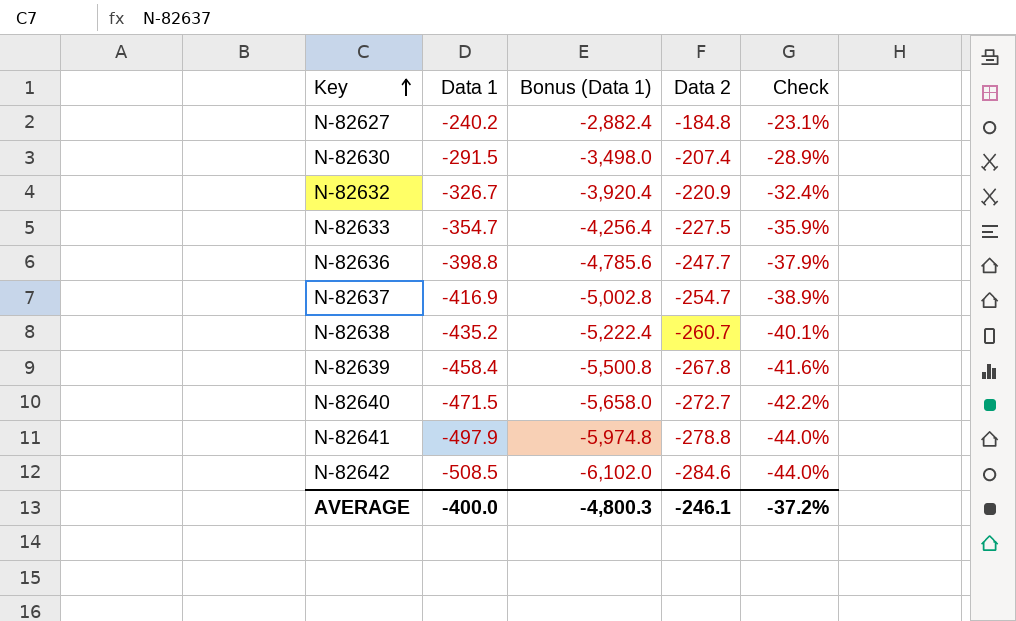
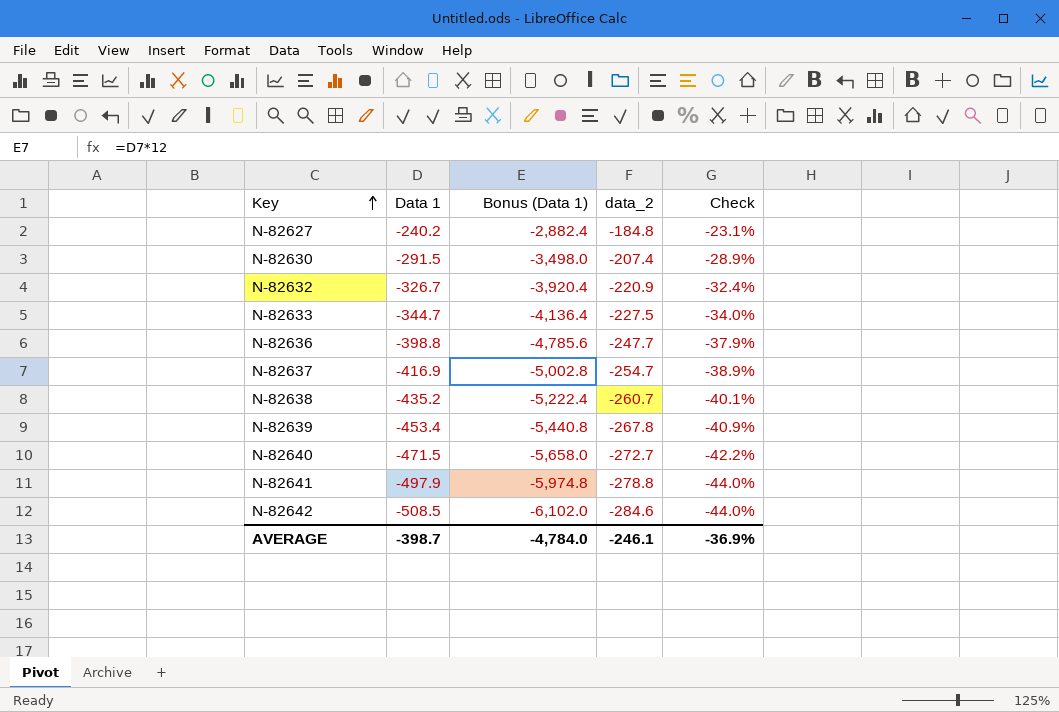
column name: Data 2 -> data_2
N-82633 | Data 1: -354.7 -> -344.7
N-82633 | Bonus (Data 1): -4,256.4 -> -4,136.4
N-82633 | Check: -35.9% -> -34.0%
N-82639 | Data 1: -458.4 -> -453.4
N-82639 | Bonus (Data 1): -5,500.8 -> -5,440.8
N-82639 | Check: -41.6% -> -40.9%
AVERAGE | Data 1: -400.0 -> -398.7
AVERAGE | Bonus (Data 1): -4,800.3 -> -4,784.0
AVERAGE | Check: -37.2% -> -36.9%

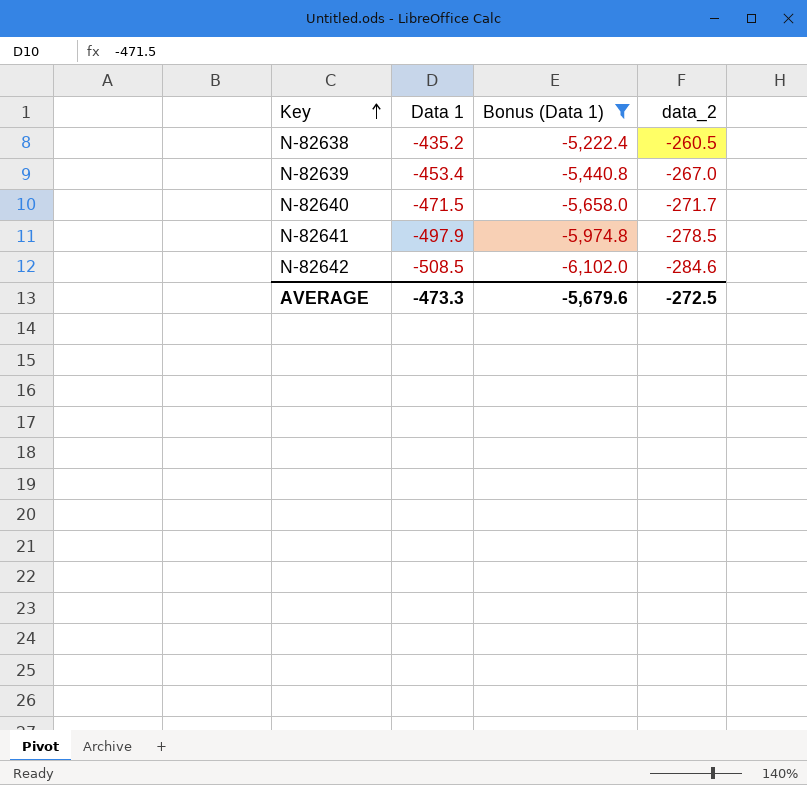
filter: none -> Bonus (Data 1) <= -5,222.4
column Check | formula: ([data_2] - [Data 1]) / [Data 1] -> none
N-82638 | data_2: -260.7 -> -260.5
N-82639 | data_2: -267.8 -> -267.0
N-82640 | data_2: -272.7 -> -271.7
N-82641 | data_2: -278.8 -> -278.5
AVERAGE | Data 1: -398.7 -> -473.3
AVERAGE | Bonus (Data 1): -4,784.0 -> -5,679.6
AVERAGE | data_2: -246.1 -> -272.5

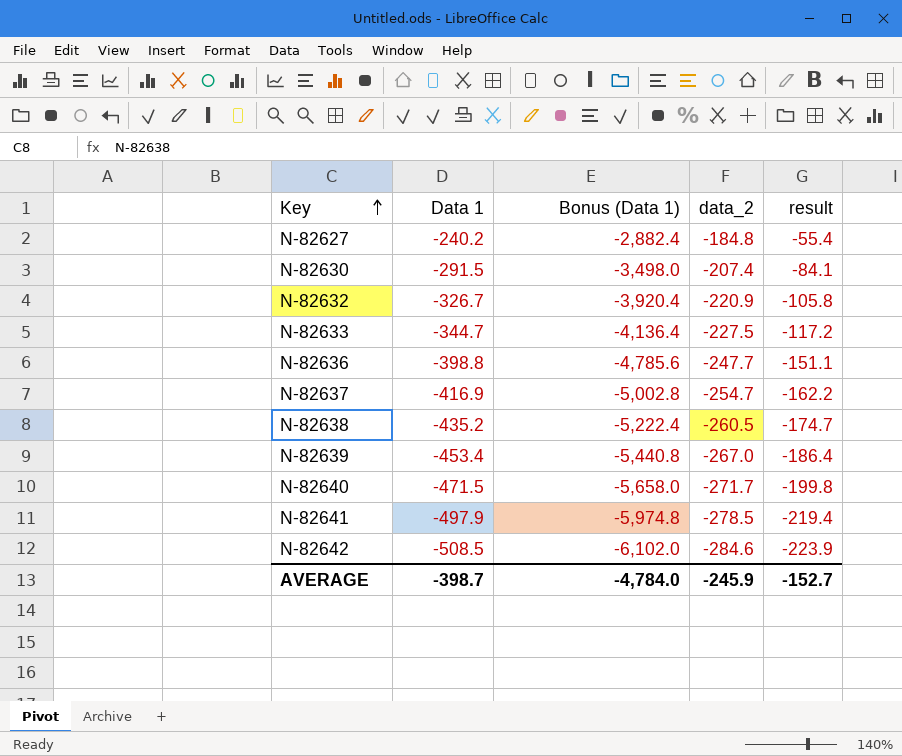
filter: Bonus (Data 1) <= -5,222.4 -> none
column result | formula: none -> [Data 1] - [data_2]
AVERAGE | Data 1: -473.3 -> -398.7
AVERAGE | Bonus (Data 1): -5,679.6 -> -4,784.0
AVERAGE | data_2: -272.5 -> -245.9

